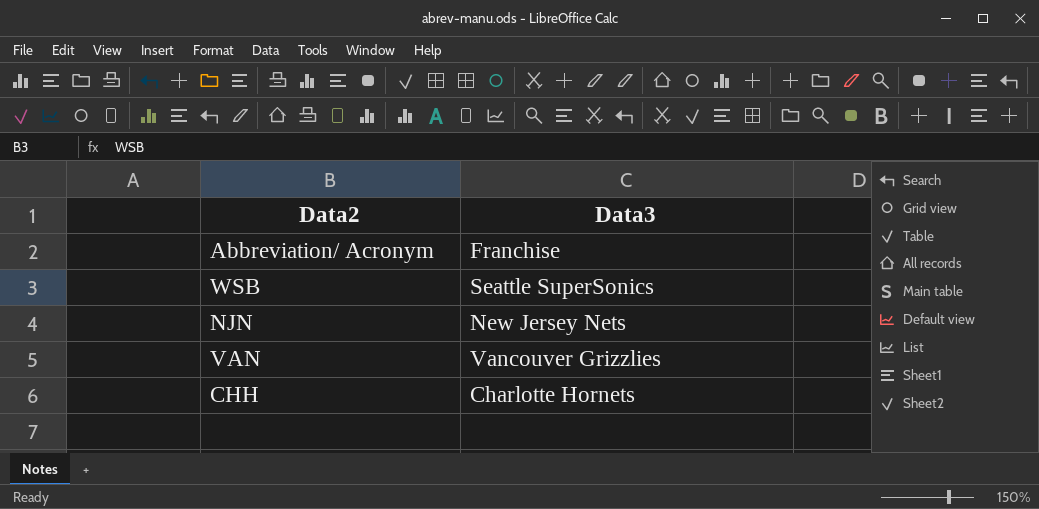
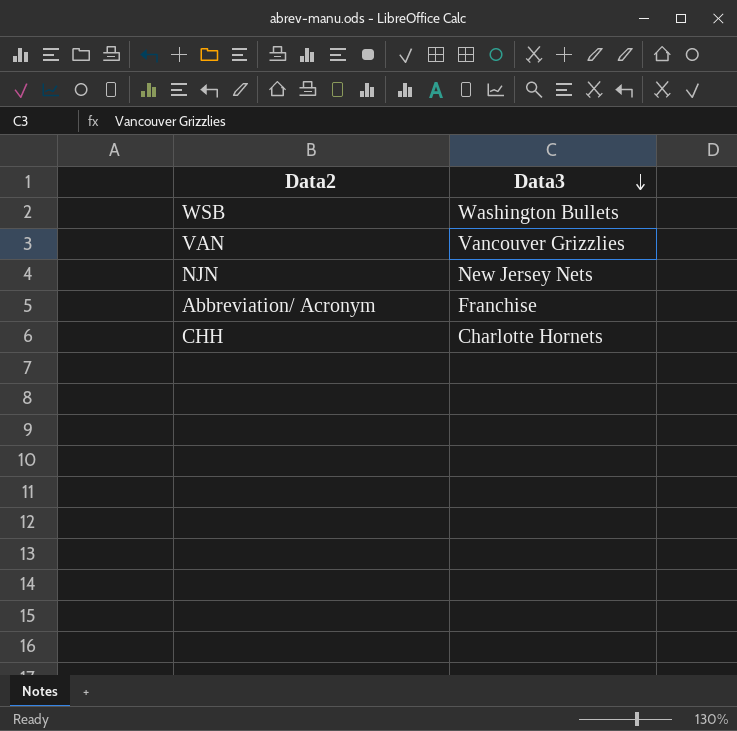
row order: none -> Data3 descending
WSB | Data3: Seattle SuperSonics -> Washington Bullets

